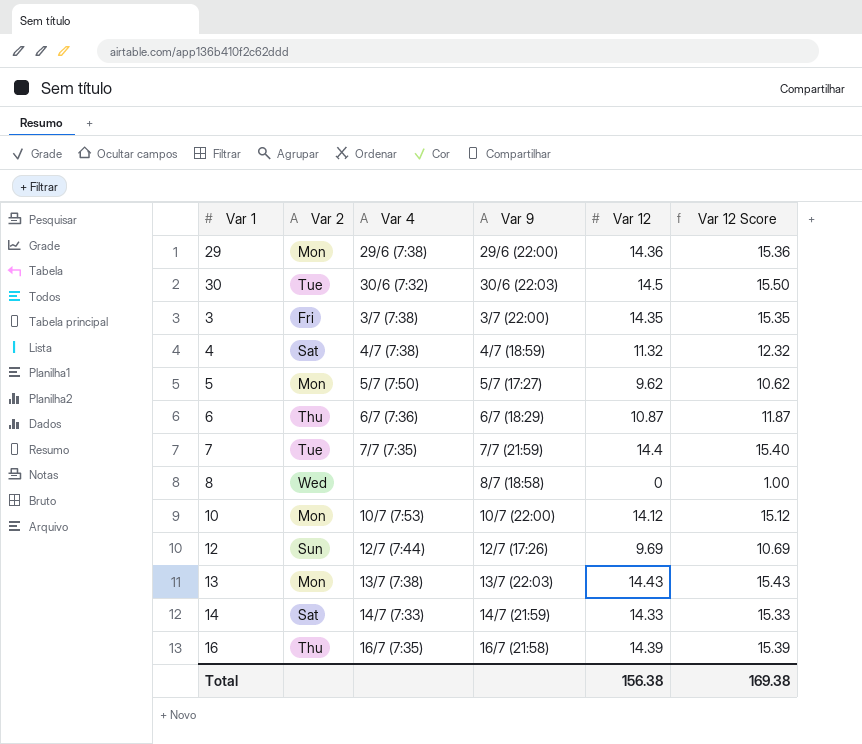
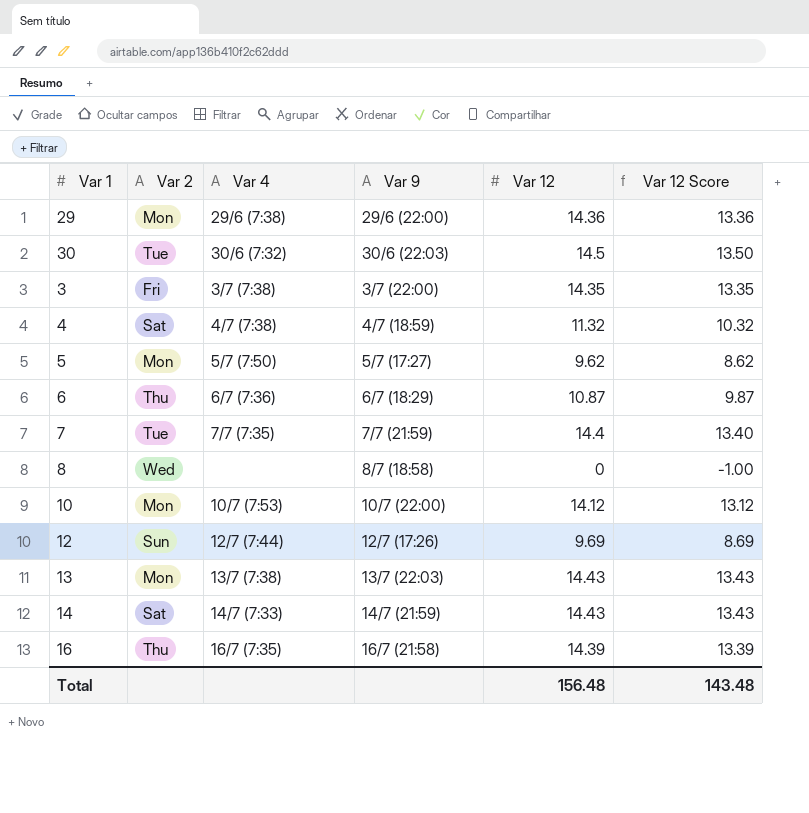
column Var 12 Score | formula: [Var 12] + 1 -> [Var 12] - 1
14 | Var 12: 14.33 -> 14.43
Total | Var 12: 156.38 -> 156.48
Total | Var 12 Score: 169.38 -> 143.48

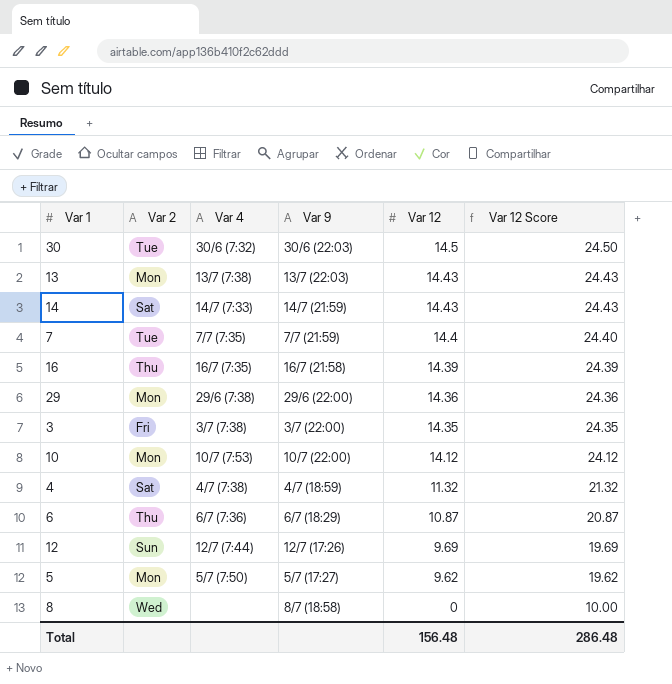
row order: none -> Var 12 descending
column Var 12 Score | formula: [Var 12] - 1 -> [Var 12] + 10
Total | Var 12 Score: 143.48 -> 286.48

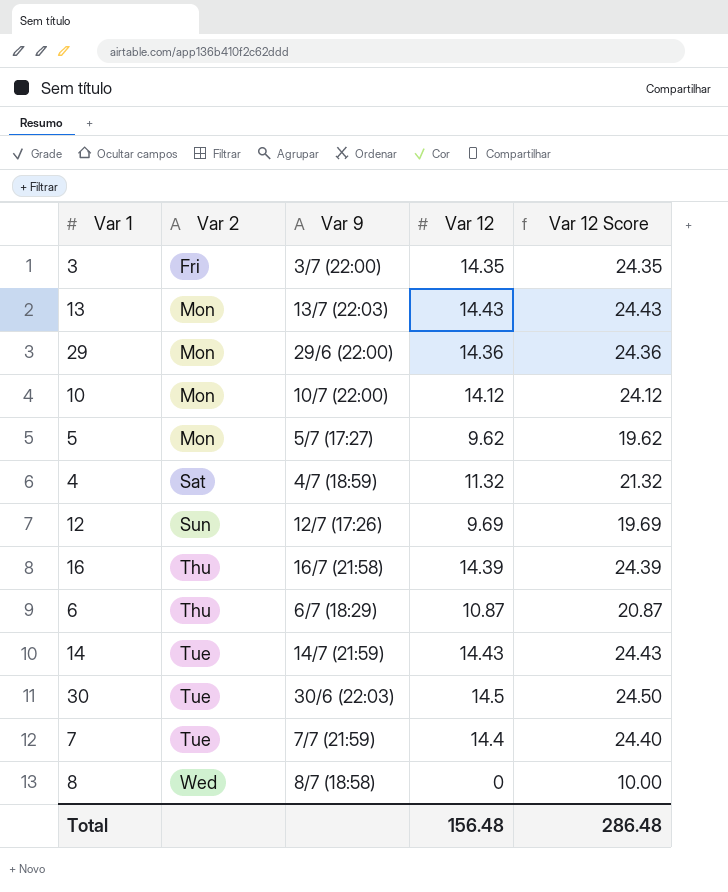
row order: Var 12 descending -> Var 2 ascending
column Var 4 | position: 3 -> none
14 | Var 2: Sat -> Tue

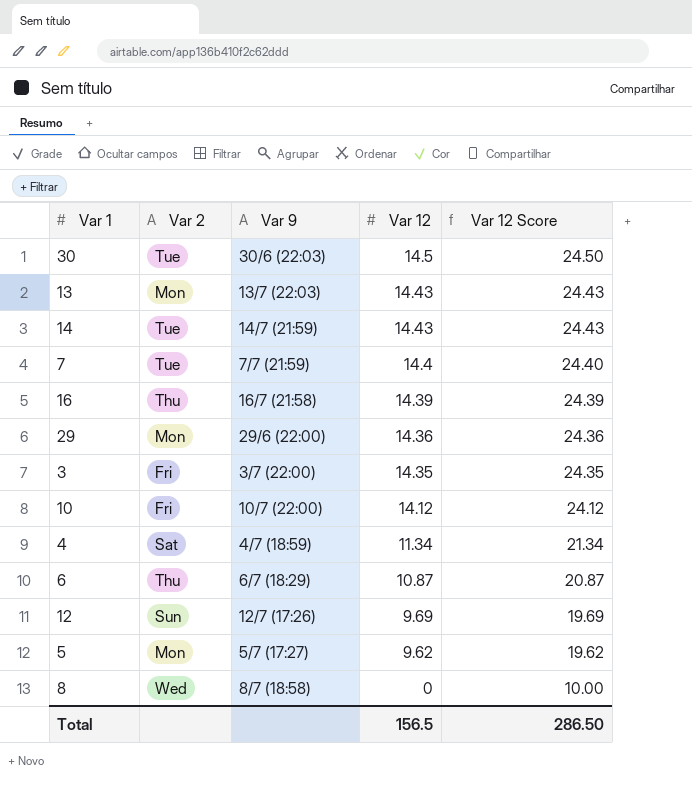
row order: Var 2 ascending -> Var 12 descending
10 | Var 2: Mon -> Fri
4 | Var 12: 11.32 -> 11.34
4 | Var 12 Score: 21.32 -> 21.34
Total | Var 12: 156.48 -> 156.5
Total | Var 12 Score: 286.48 -> 286.50

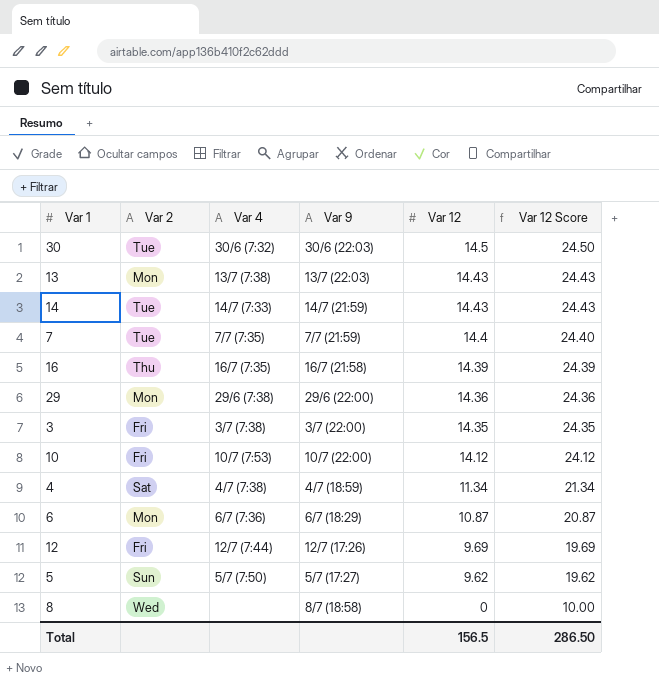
column Var 4 | position: none -> 3
6 | Var 2: Thu -> Mon
12 | Var 2: Sun -> Fri
5 | Var 2: Mon -> Sun

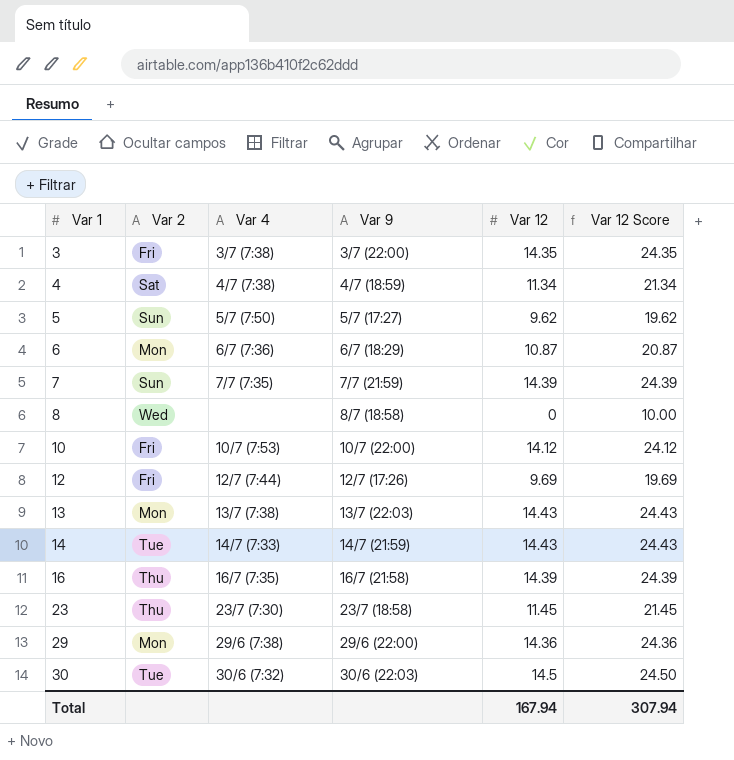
row order: Var 12 descending -> Var 1 ascending
7 | Var 2: Tue -> Sun
7 | Var 12: 14.4 -> 14.39
7 | Var 12 Score: 24.40 -> 24.39
row 23: none -> Thu | 23/7 (7:30) | 23/7 (18:58) | 11.45 | 21.45
Total | Var 12: 156.5 -> 167.94
Total | Var 12 Score: 286.50 -> 307.94

